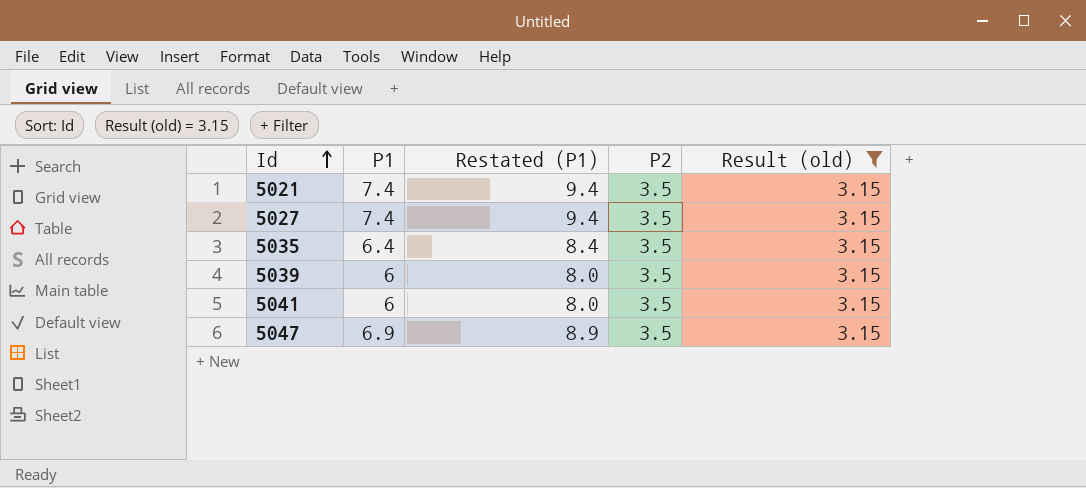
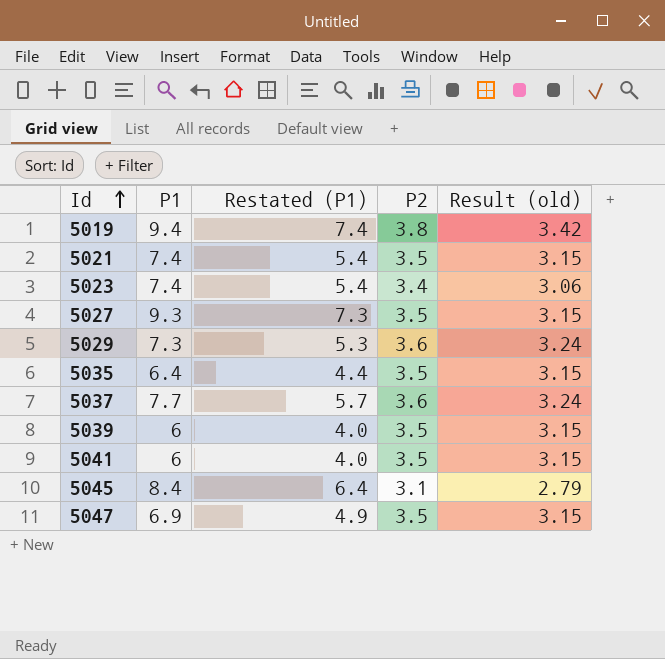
filter: Result (old) = 3.15 -> none
column Restated (P1) | formula: [P1] + 2 -> [P1] - 2
5027 | P1: 7.4 -> 9.3

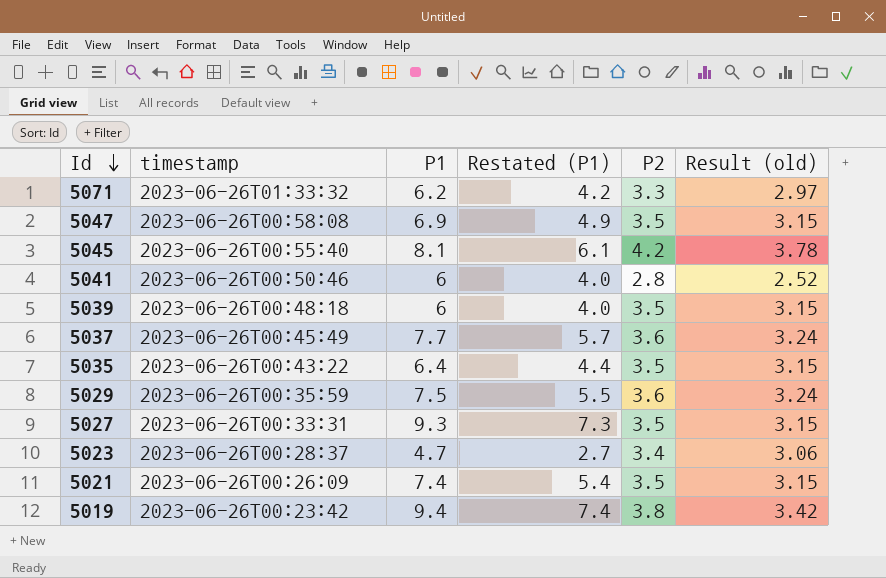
row order: Id ascending -> Id descending
column timestamp | position: none -> 2
row 5071: none -> 2023-06-26T01:33:32 | 6.2 | 4.2 | 3.3 | 2.97
5045 | P1: 8.4 -> 8.1
5045 | Restated (P1): 6.4 -> 6.1
5045 | P2: 3.1 -> 4.2
5045 | Result (old): 2.79 -> 3.78
5041 | P2: 3.5 -> 2.8
5041 | Result (old): 3.15 -> 2.52
5029 | P1: 7.3 -> 7.5
5029 | Restated (P1): 5.3 -> 5.5
5023 | P1: 7.4 -> 4.7
5023 | Restated (P1): 5.4 -> 2.7

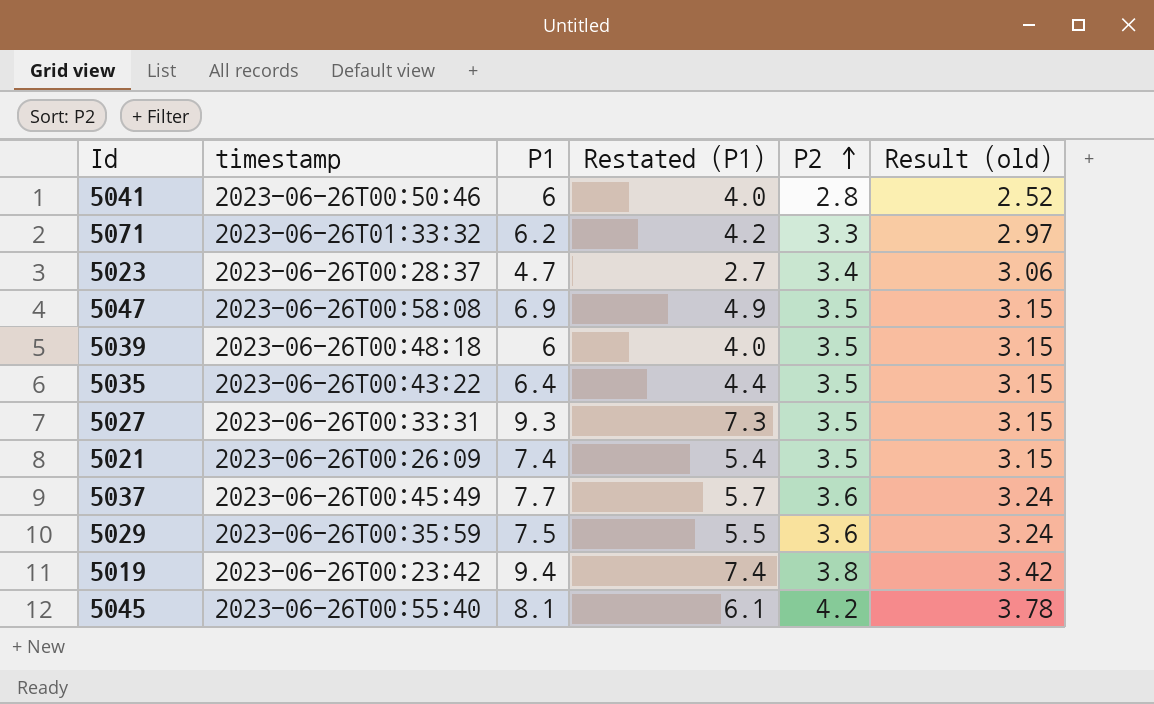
row order: Id descending -> P2 ascending

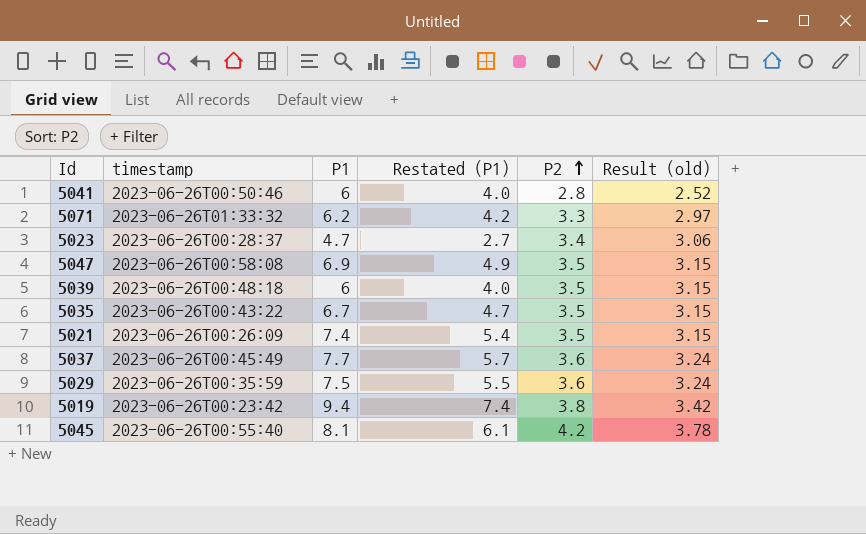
row 5027: 2023-06-26T00:33:31 | 9.3 | 7.3 | 3.5 | 3.15 -> none
5035 | P1: 6.4 -> 6.7
5035 | Restated (P1): 4.4 -> 4.7

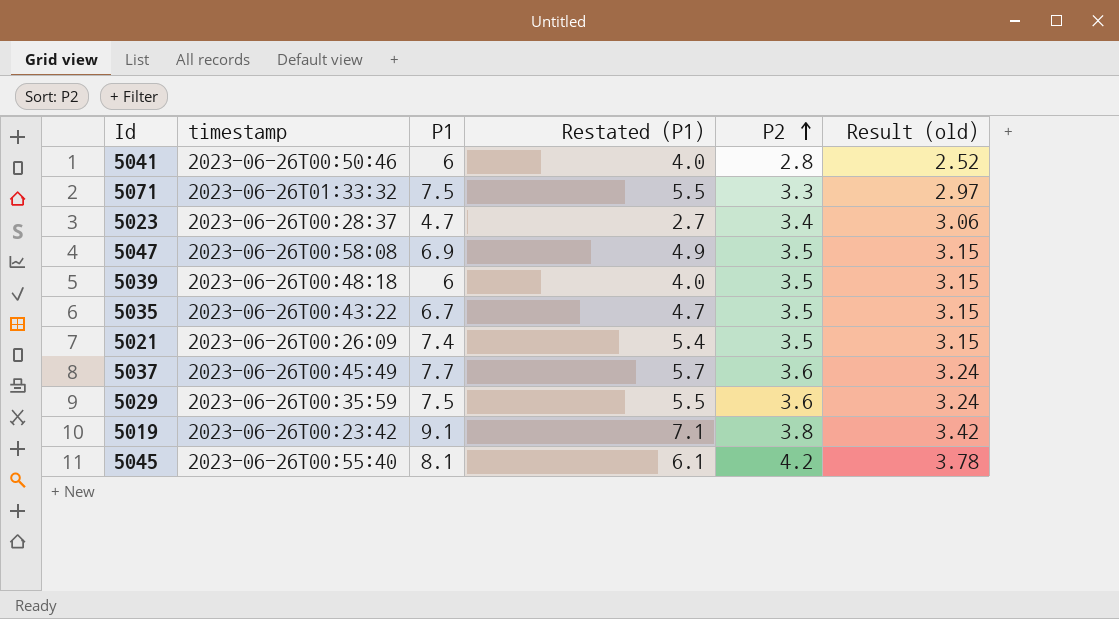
5071 | P1: 6.2 -> 7.5
5071 | Restated (P1): 4.2 -> 5.5
5019 | P1: 9.4 -> 9.1
5019 | Restated (P1): 7.4 -> 7.1

